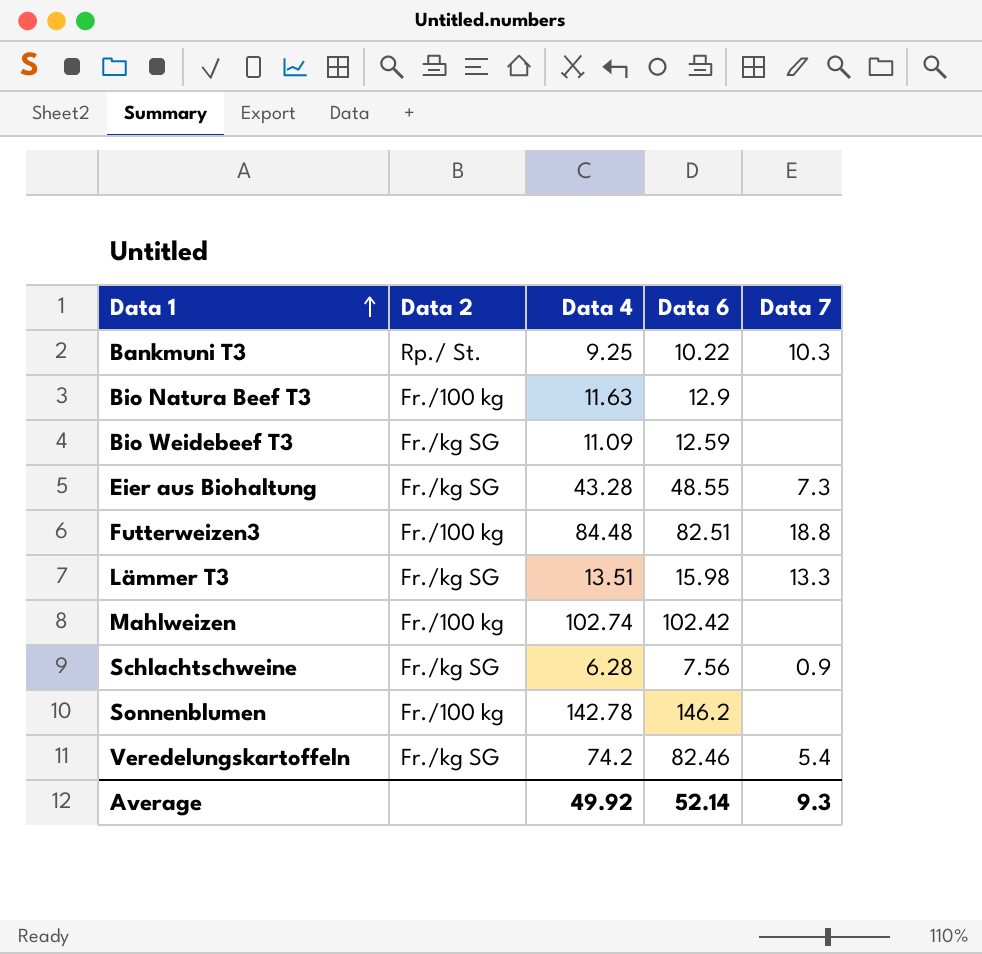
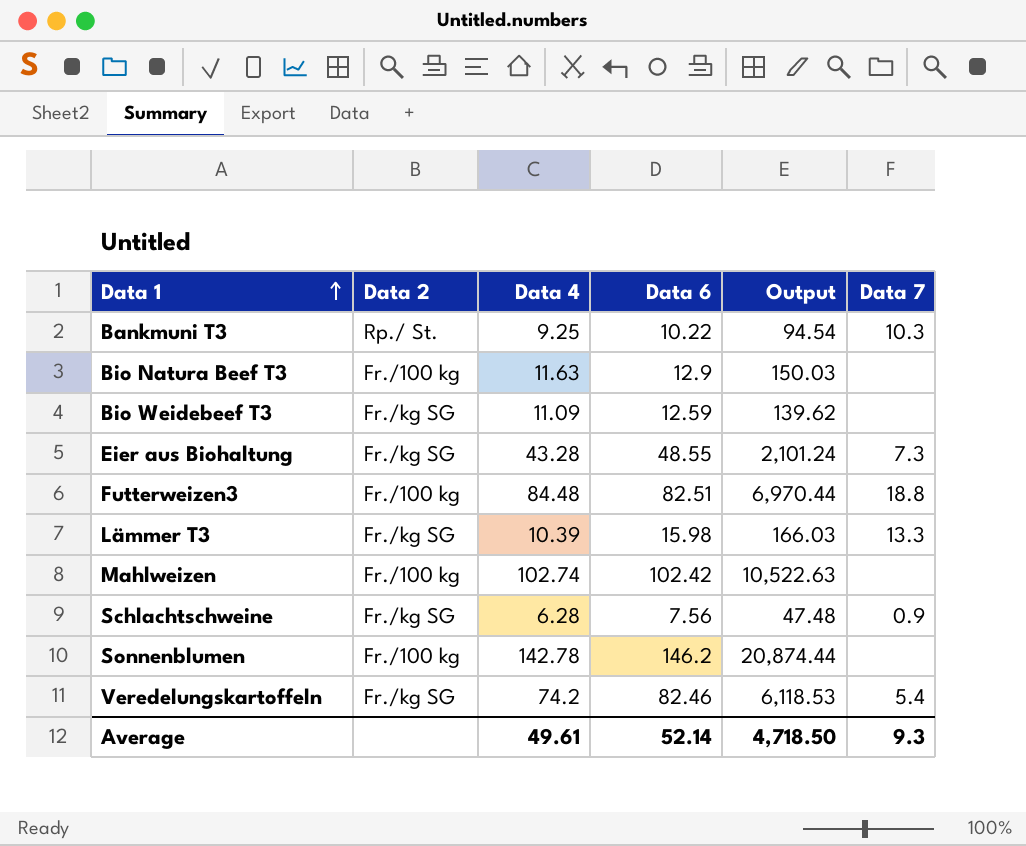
column Output | formula: none -> [Data 4] * [Data 6]
Lämmer T3 | Data 4: 13.51 -> 10.39
Average | Data 4: 49.92 -> 49.61

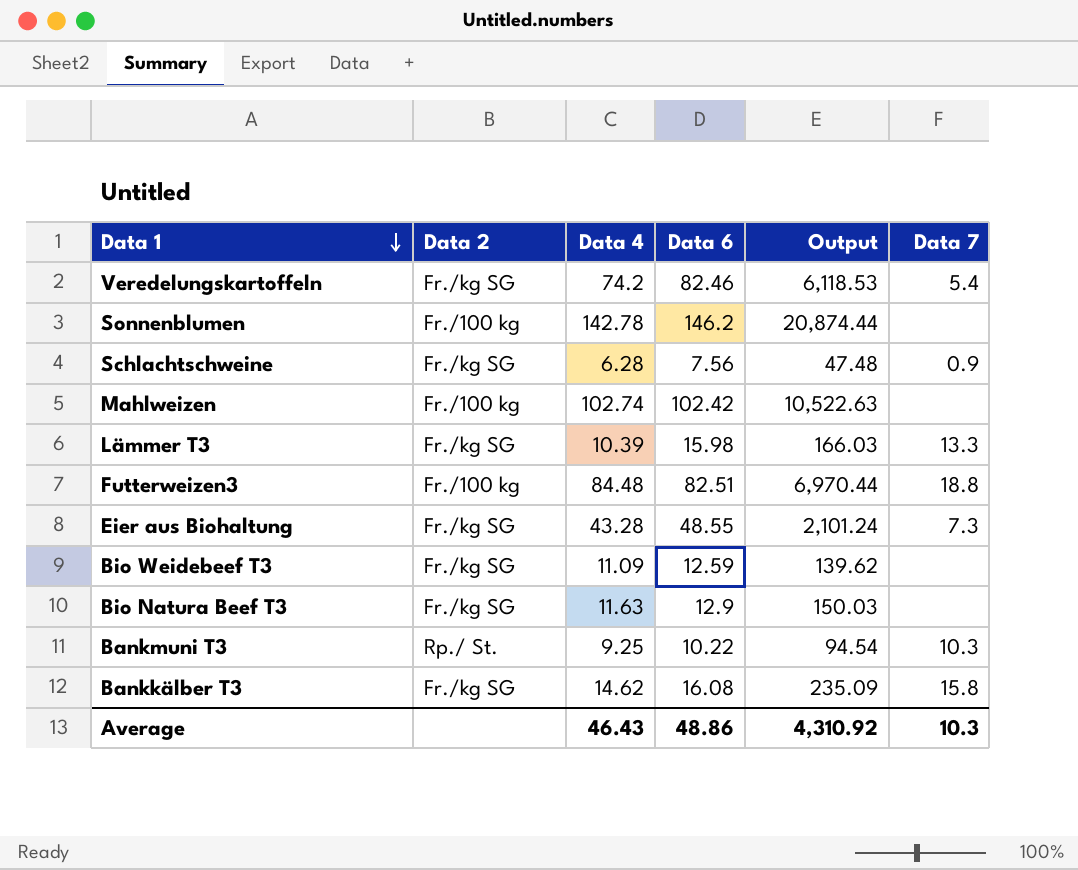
row order: Data 1 ascending -> Data 1 descending
Bio Natura Beef T3 | Data 2: Fr./100 kg -> Fr./kg SG
row Bankkälber T3: none -> Fr./kg SG | 14.62 | 16.08 | 235.09 | 15.8
Average | Data 4: 49.61 -> 46.43
Average | Data 6: 52.14 -> 48.86
Average | Output: 4,718.50 -> 4,310.92
Average | Data 7: 9.3 -> 10.3

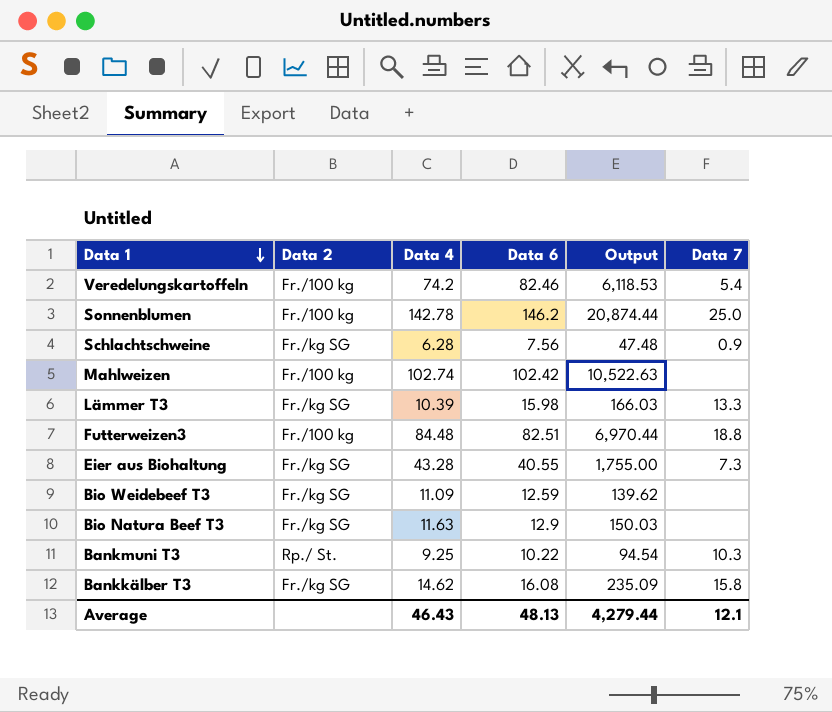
Veredelungskartoffeln | Data 2: Fr./kg SG -> Fr./100 kg
Sonnenblumen | Data 7: none -> 25.0
Eier aus Biohaltung | Data 6: 48.55 -> 40.55
Eier aus Biohaltung | Output: 2,101.24 -> 1,755.00
Average | Data 6: 48.86 -> 48.13
Average | Output: 4,310.92 -> 4,279.44
Average | Data 7: 10.3 -> 12.1

